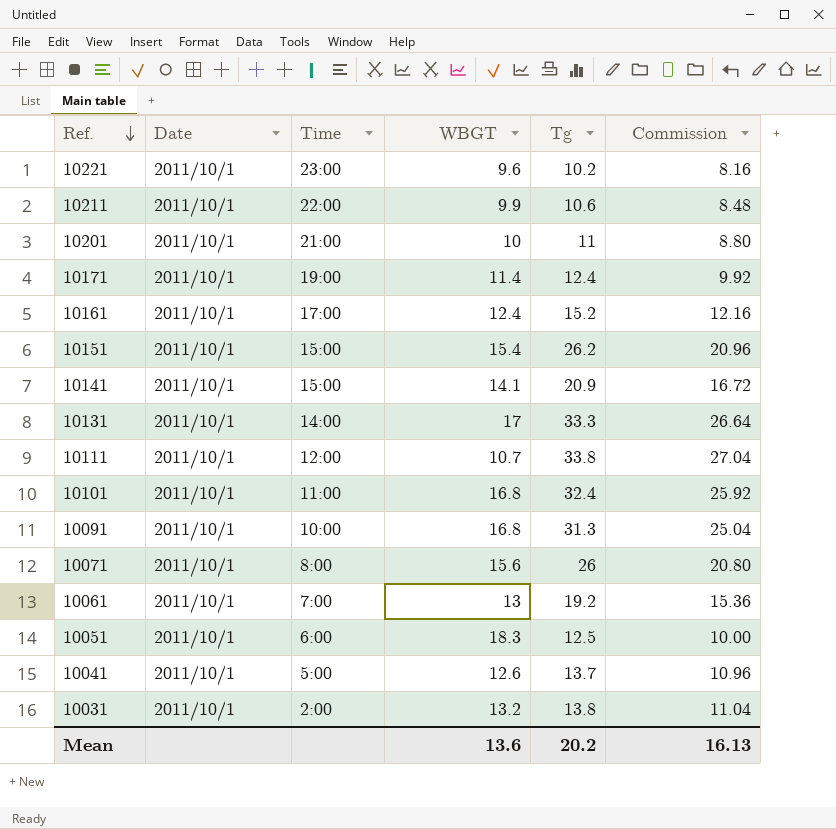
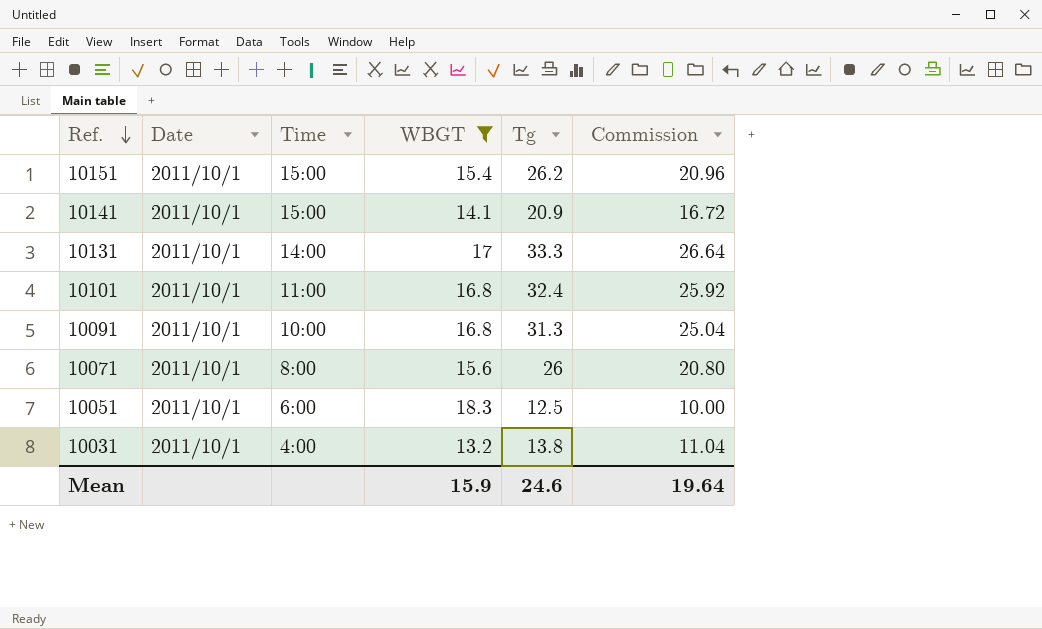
filter: none -> WBGT >= 13.2
10031 | Time: 2:00 -> 4:00
Mean | WBGT: 13.6 -> 15.9
Mean | Tg: 20.2 -> 24.6
Mean | Commission: 16.13 -> 19.64

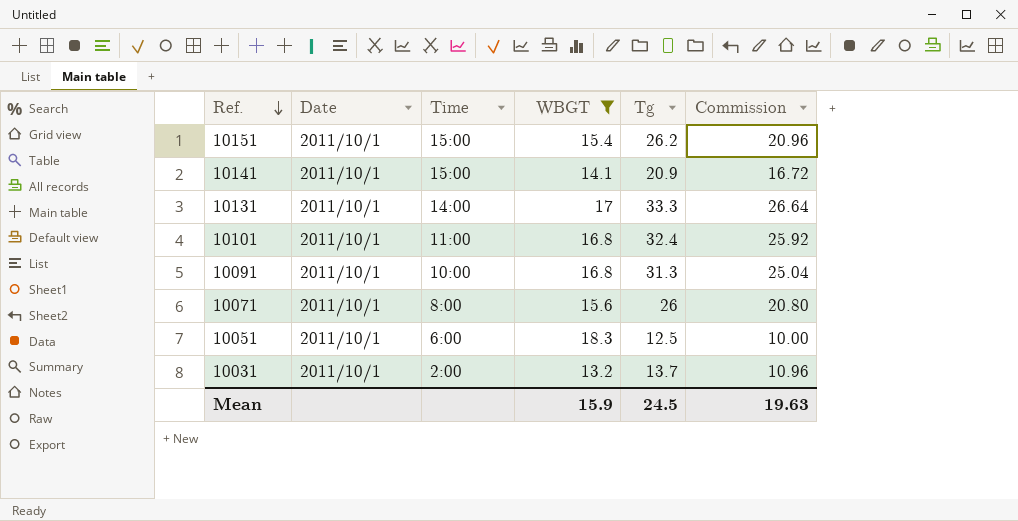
10031 | Time: 4:00 -> 2:00
10031 | Tg: 13.8 -> 13.7
10031 | Commission: 11.04 -> 10.96
Mean | Tg: 24.6 -> 24.5
Mean | Commission: 19.64 -> 19.63

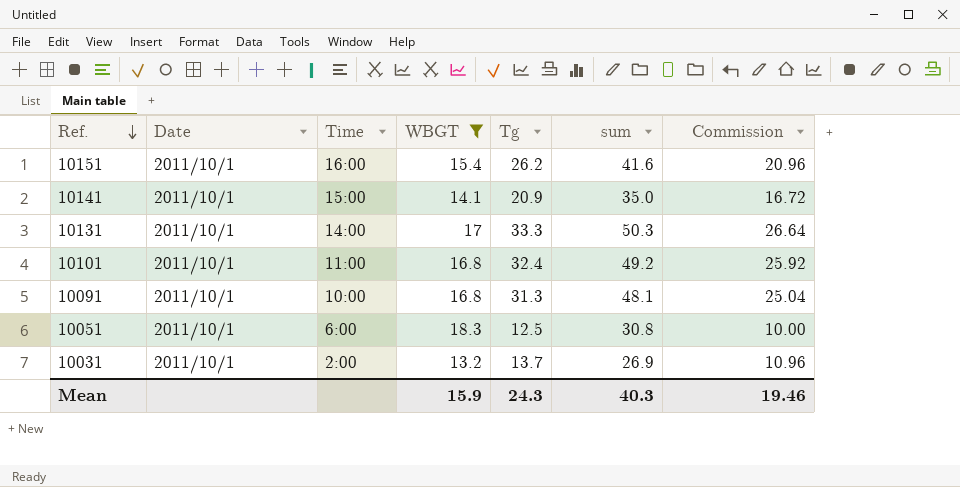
column sum | formula: none -> [WBGT] + [Tg]
row 10071: 2011/10/1 | 8:00 | 15.6 | 26 | 20.80 -> none
10151 | Time: 15:00 -> 16:00
Mean | Tg: 24.5 -> 24.3
Mean | Commission: 19.63 -> 19.46

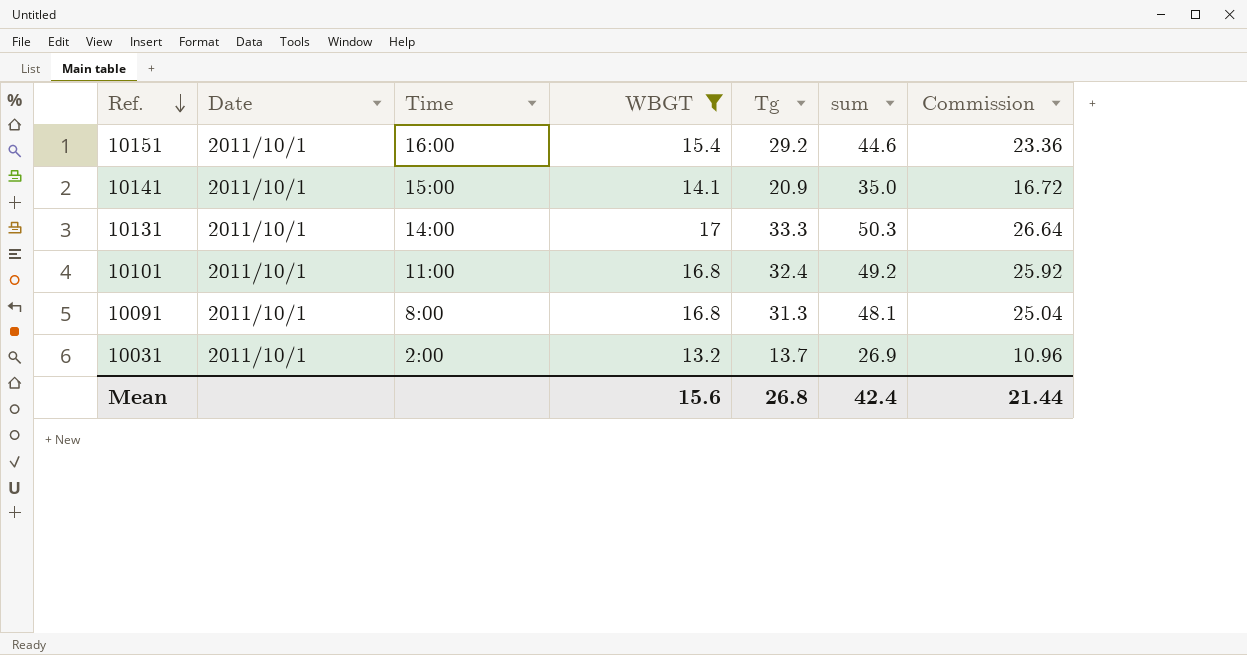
row 10051: 2011/10/1 | 6:00 | 18.3 | 12.5 | 30.8 | 10.00 -> none
10151 | Tg: 26.2 -> 29.2
10151 | sum: 41.6 -> 44.6
10151 | Commission: 20.96 -> 23.36
10091 | Time: 10:00 -> 8:00
Mean | WBGT: 15.9 -> 15.6
Mean | Tg: 24.3 -> 26.8
Mean | sum: 40.3 -> 42.4
Mean | Commission: 19.46 -> 21.44

